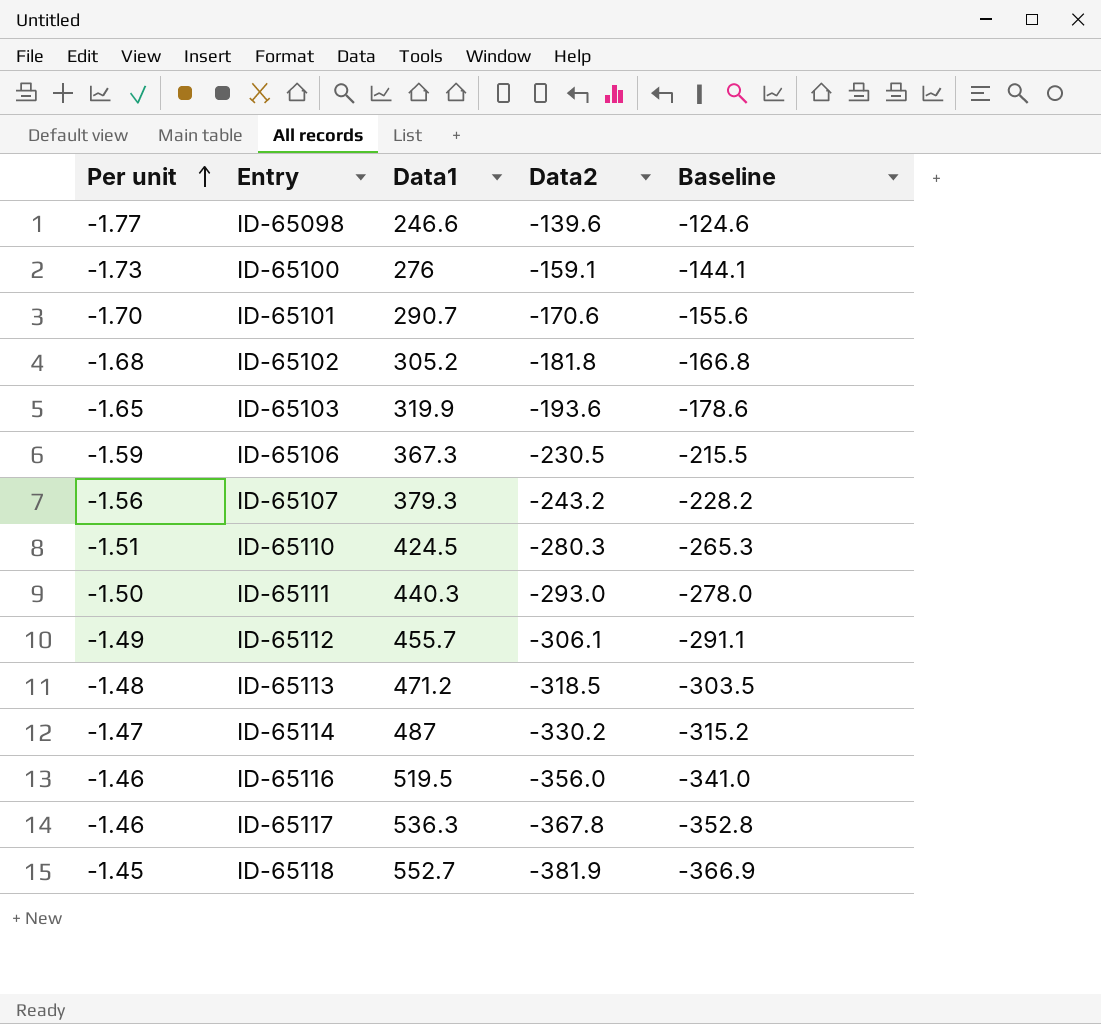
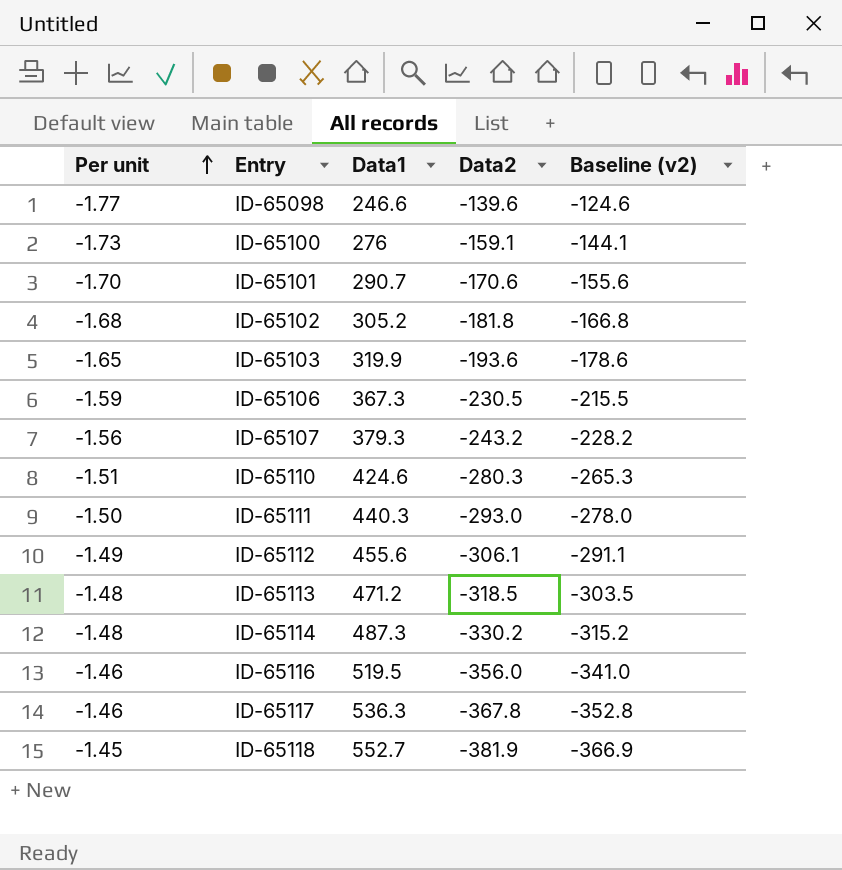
column name: Baseline -> Baseline (v2)
ID-65110 | Data1: 424.5 -> 424.6
ID-65112 | Data1: 455.7 -> 455.6
ID-65114 | Per unit: -1.47 -> -1.48
ID-65114 | Data1: 487 -> 487.3

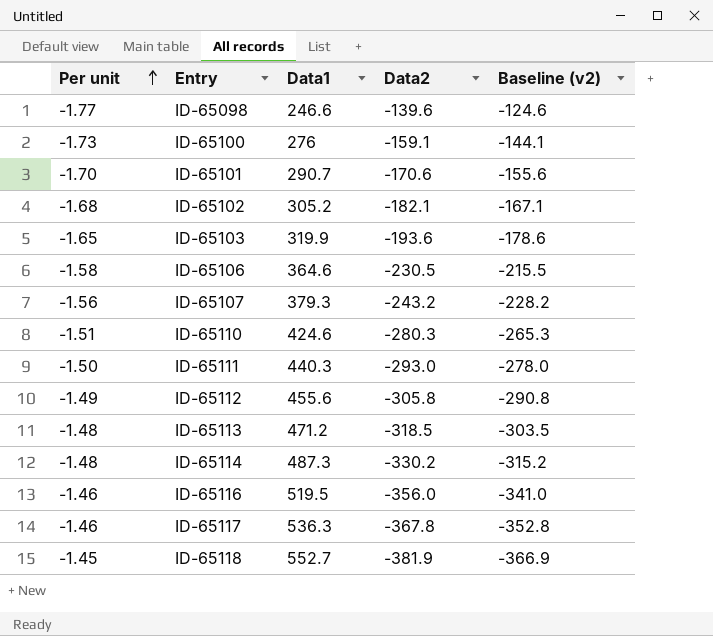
ID-65102 | Data2: -181.8 -> -182.1
ID-65102 | Baseline (v2): -166.8 -> -167.1
ID-65106 | Per unit: -1.59 -> -1.58
ID-65106 | Data1: 367.3 -> 364.6
ID-65112 | Data2: -306.1 -> -305.8
ID-65112 | Baseline (v2): -291.1 -> -290.8

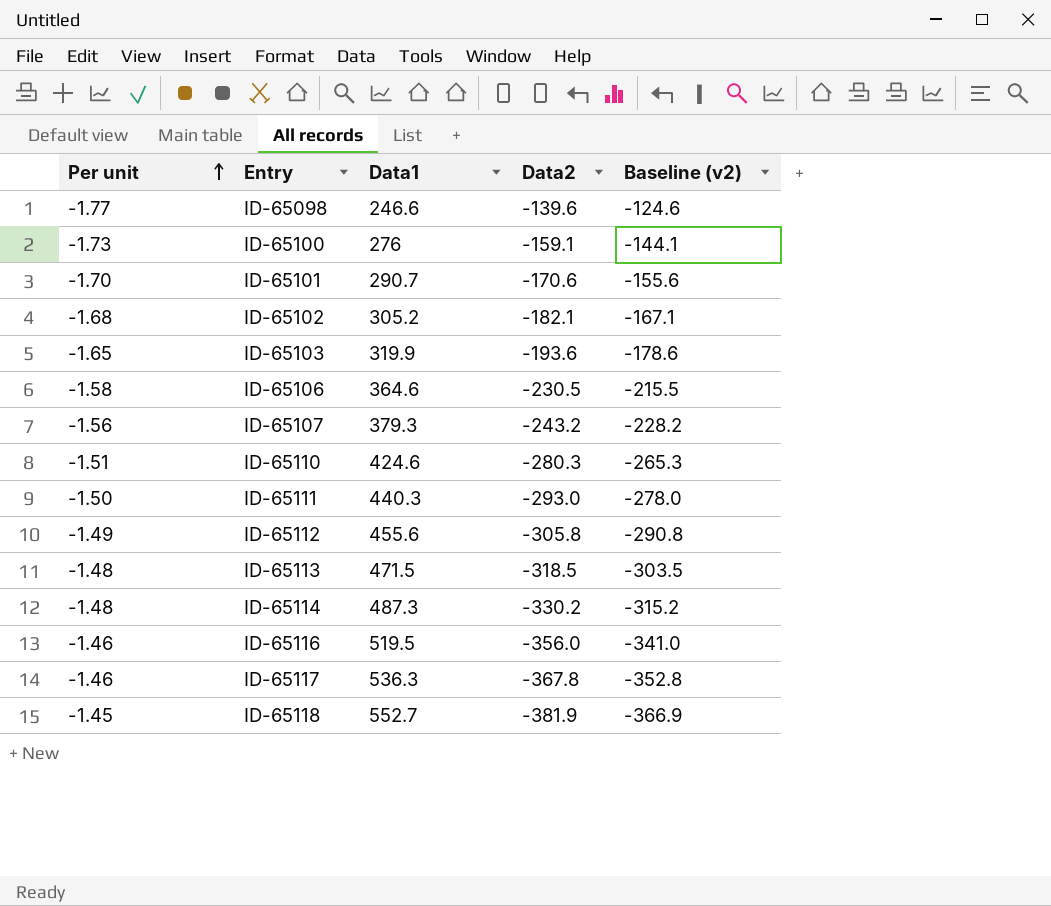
ID-65113 | Data1: 471.2 -> 471.5

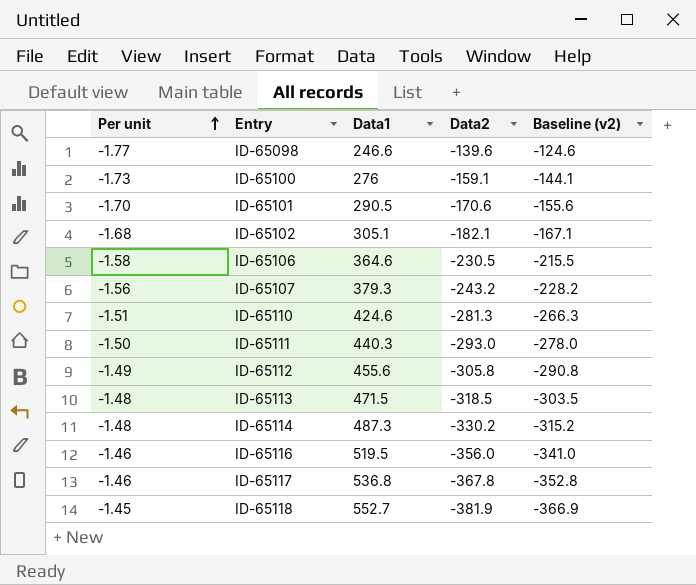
row ID-65103: -1.65 | 319.9 | -193.6 | -178.6 -> none
ID-65101 | Data1: 290.7 -> 290.5
ID-65102 | Data1: 305.2 -> 305.1
ID-65110 | Data2: -280.3 -> -281.3
ID-65110 | Baseline (v2): -265.3 -> -266.3
ID-65117 | Data1: 536.3 -> 536.8

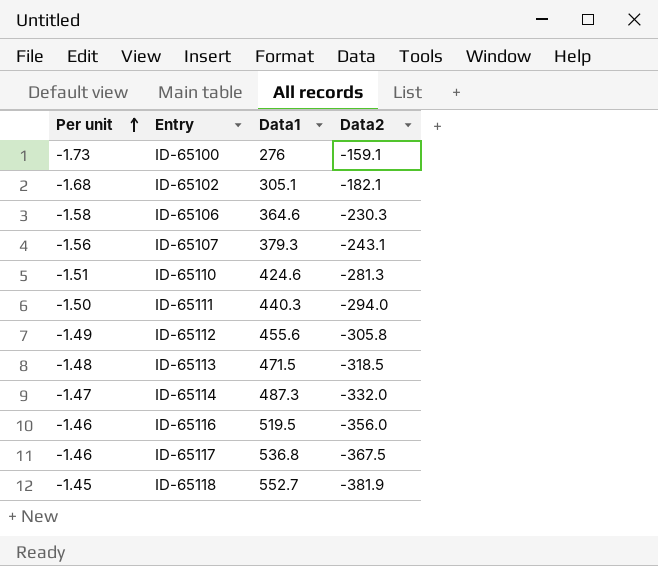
column Baseline (v2) | formula: [Data2] + 15 -> none
row ID-65098: -1.77 | 246.6 | -139.6 | -124.6 -> none
row ID-65101: -1.70 | 290.5 | -170.6 | -155.6 -> none
ID-65106 | Data2: -230.5 -> -230.3
ID-65107 | Data2: -243.2 -> -243.1
ID-65111 | Data2: -293.0 -> -294.0
ID-65114 | Per unit: -1.48 -> -1.47
ID-65114 | Data2: -330.2 -> -332.0
ID-65117 | Data2: -367.8 -> -367.5

